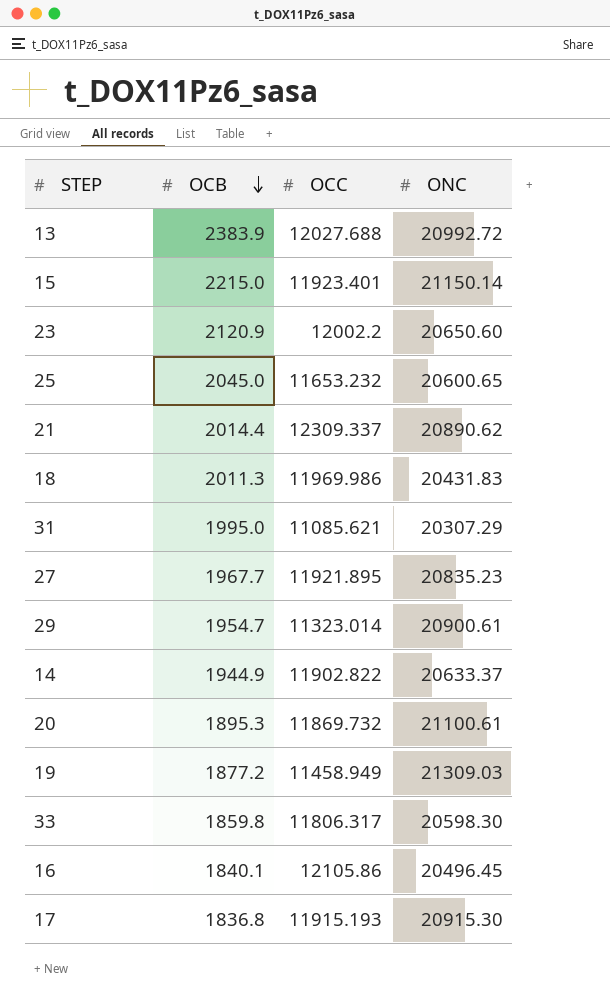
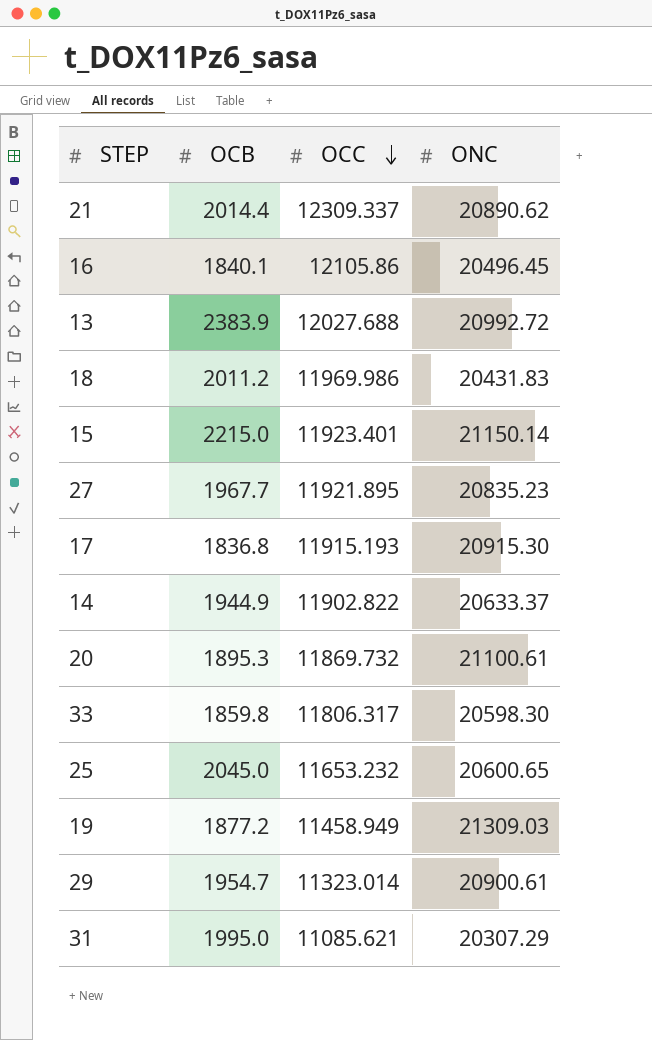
row order: OCB descending -> OCC descending
row 23: 2120.9 | 12002.2 | 20650.60 -> none
18 | OCB: 2011.3 -> 2011.2

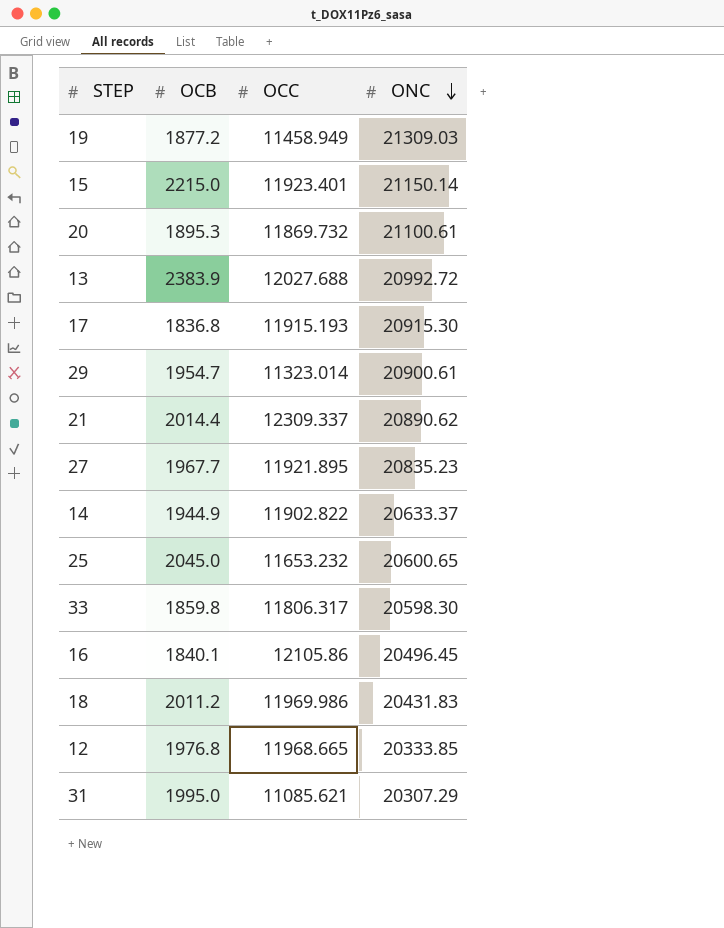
row order: OCC descending -> ONC descending
row 12: none -> 1976.8 | 11968.665 | 20333.85

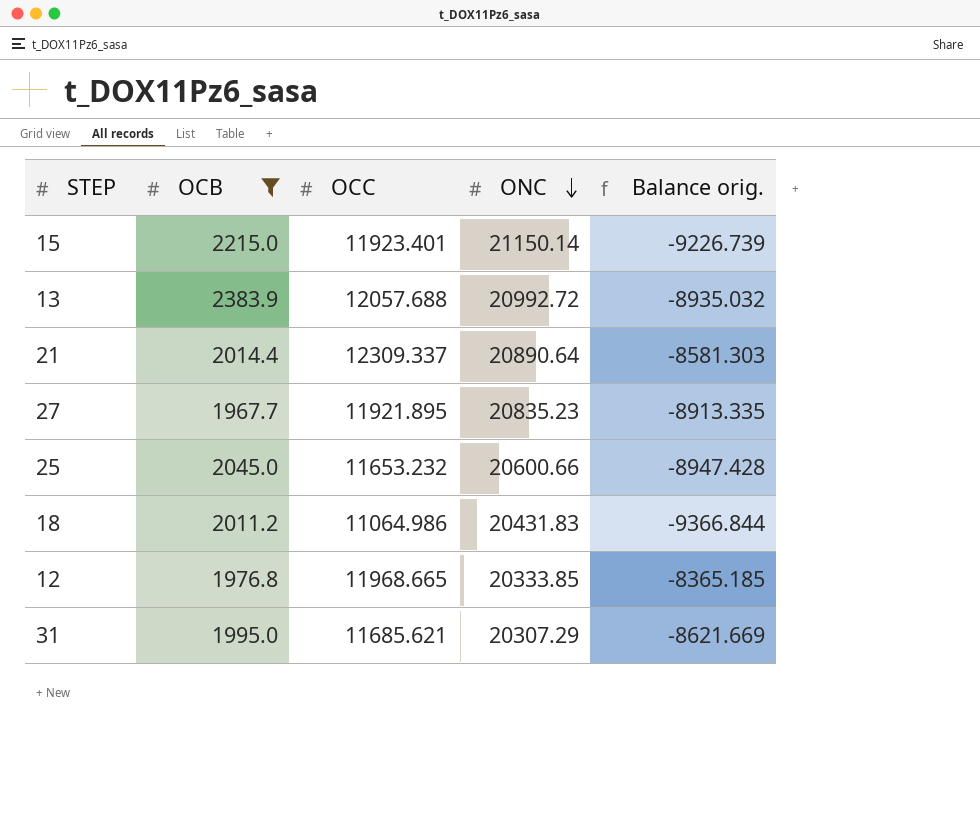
filter: none -> OCB >= 1967.7
column Balance orig. | formula: none -> [OCC] - [ONC]
13 | OCC: 12027.688 -> 12057.688
21 | ONC: 20890.62 -> 20890.64
25 | ONC: 20600.65 -> 20600.66
18 | OCC: 11969.986 -> 11064.986
31 | OCC: 11085.621 -> 11685.621

